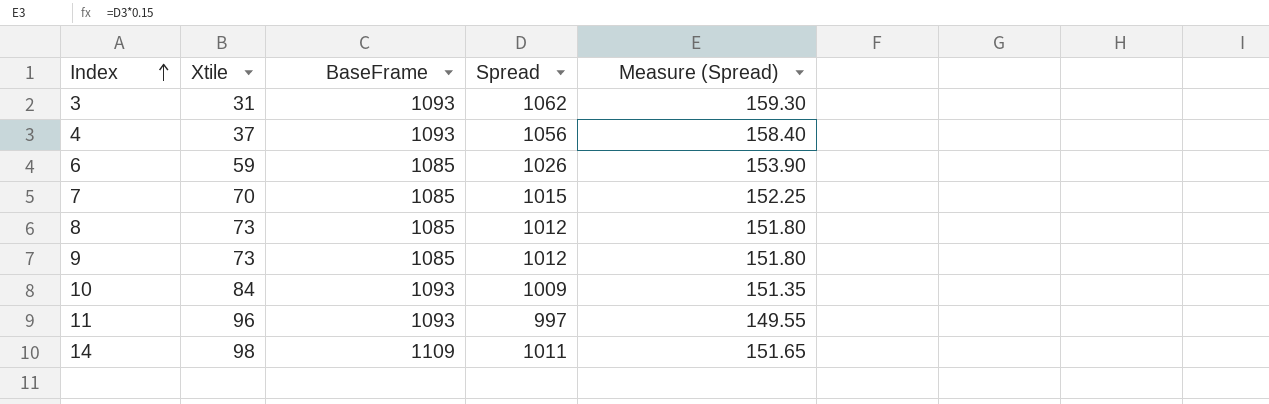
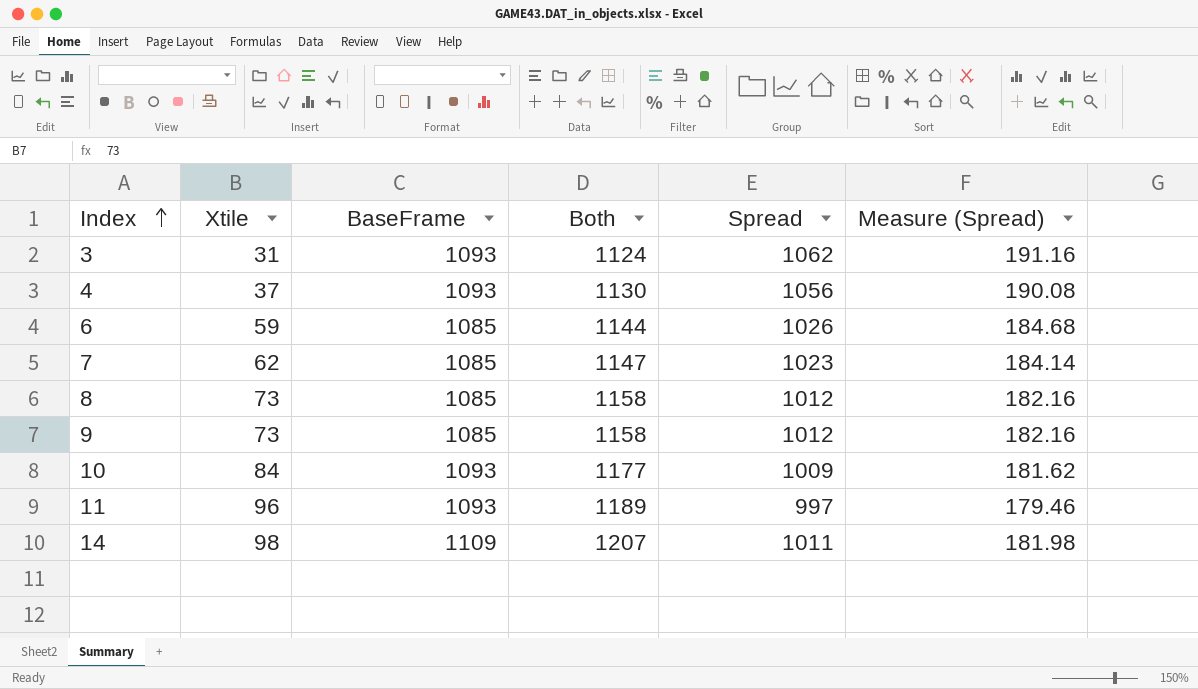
column Both | formula: none -> [Xtile] + [BaseFrame]
column Measure (Spread) | formula: [Spread] * 0.15 -> [Spread] * 0.18
7 | Xtile: 70 -> 62
7 | Spread: 1015 -> 1023

